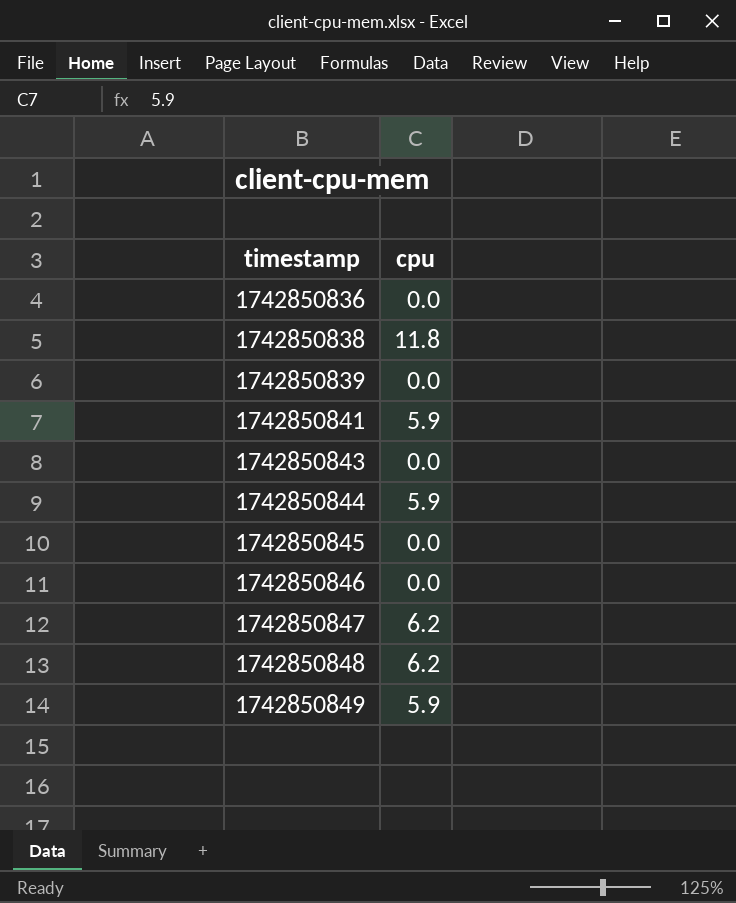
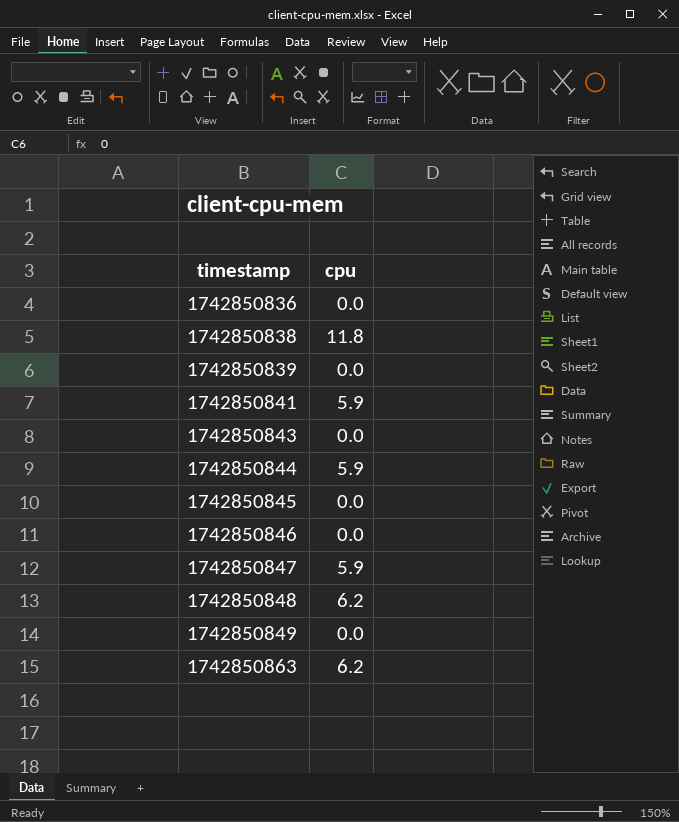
1742850847 | cpu: 6.2 -> 5.9
1742850849 | cpu: 5.9 -> 0.0
row 1742850863: none -> 6.2

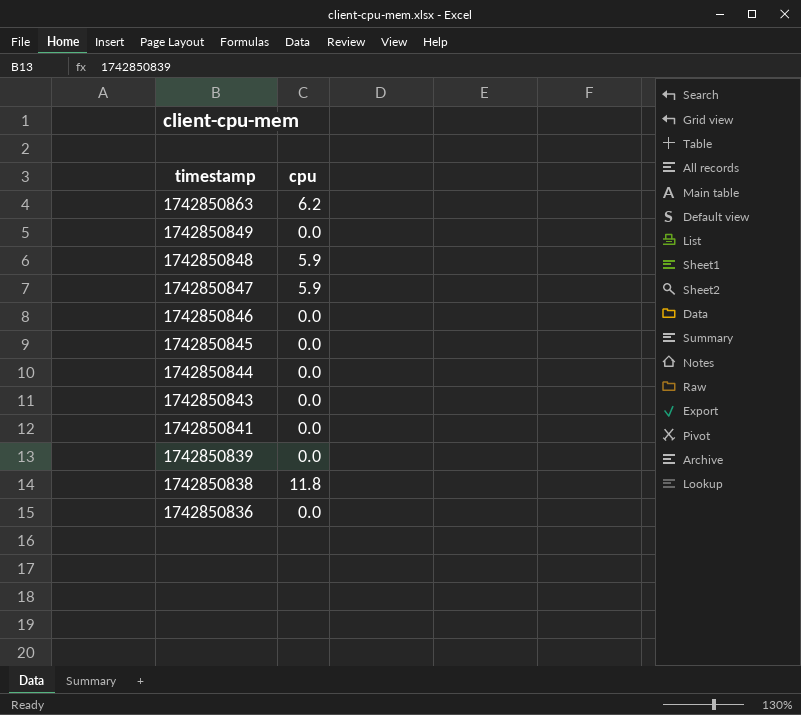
row order: timestamp ascending -> timestamp descending
1742850848 | cpu: 6.2 -> 5.9
1742850844 | cpu: 5.9 -> 0.0
1742850841 | cpu: 5.9 -> 0.0

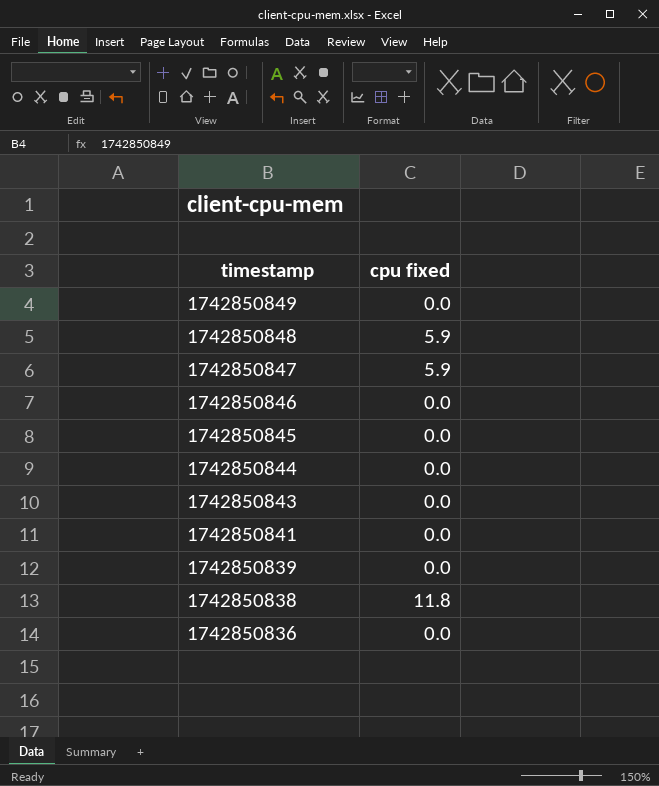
column name: cpu -> cpu fixed
row 1742850863: 6.2 -> none

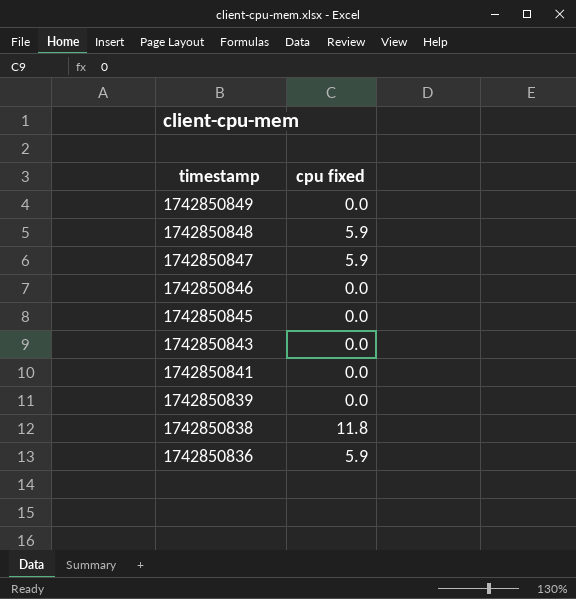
row 1742850844: 0.0 -> none
1742850836 | cpu fixed: 0.0 -> 5.9

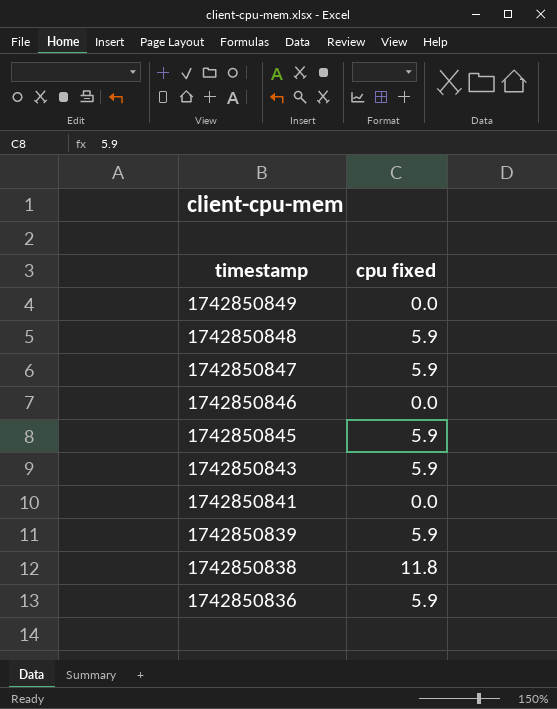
1742850845 | cpu fixed: 0.0 -> 5.9
1742850843 | cpu fixed: 0.0 -> 5.9
1742850839 | cpu fixed: 0.0 -> 5.9

